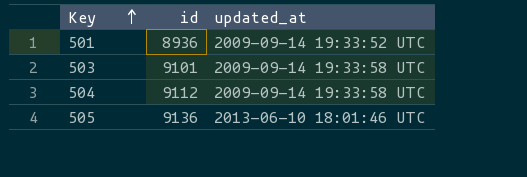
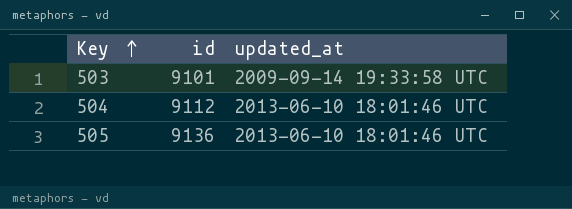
row 501: 8936 | 2009-09-14 19:33:52 UTC -> none
504 | updated_at: 2009-09-14 19:33:58 UTC -> 2013-06-10 18:01:46 UTC

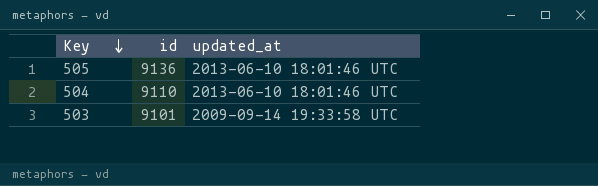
row order: Key ascending -> Key descending
504 | id: 9112 -> 9110

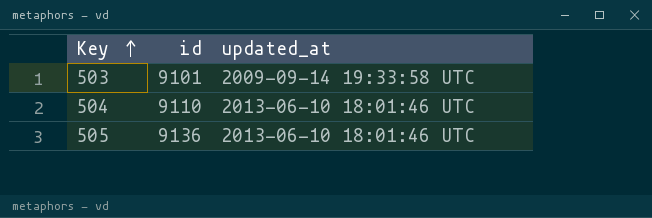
row order: Key descending -> Key ascending

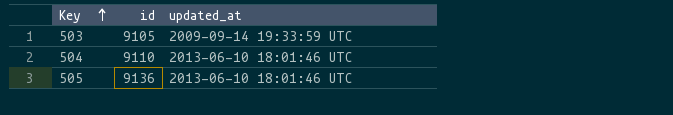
503 | id: 9101 -> 9105
503 | updated_at: 2009-09-14 19:33:58 UTC -> 2009-09-14 19:33:59 UTC

